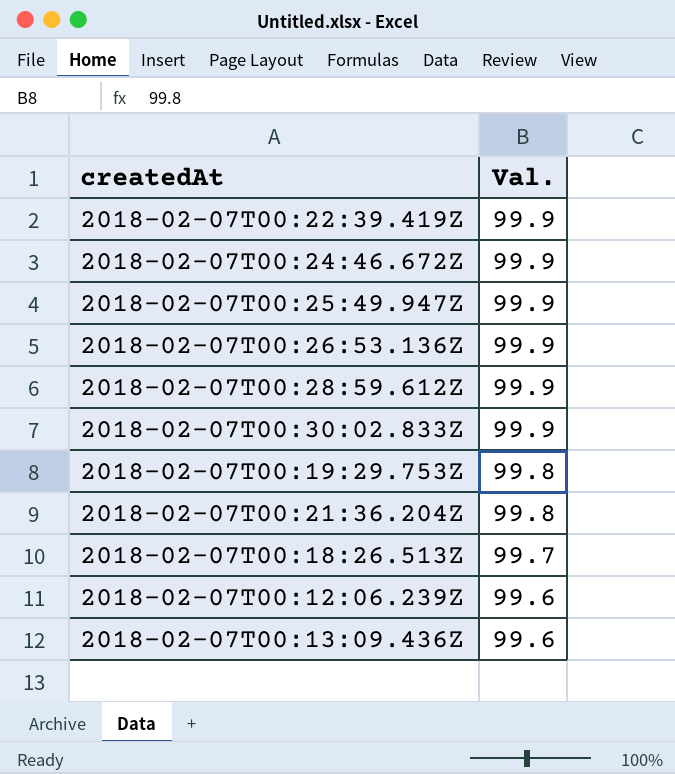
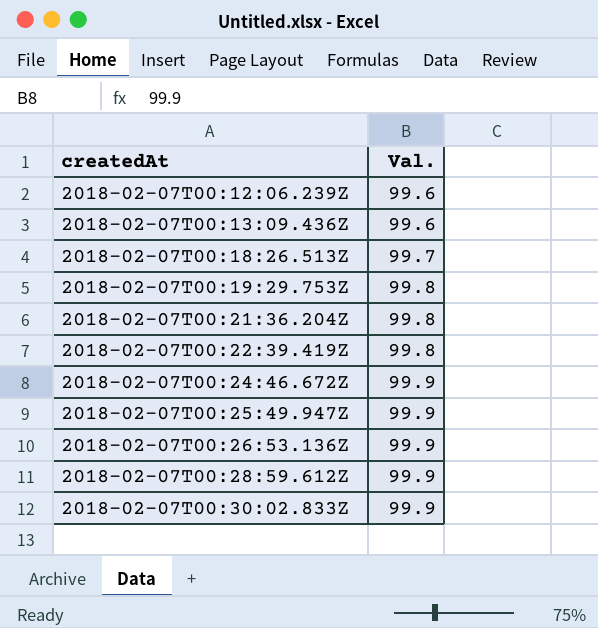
row order: Val. descending -> createdAt ascending
2018-02-07T00:22:39.419Z | Val.: 99.9 -> 99.8

